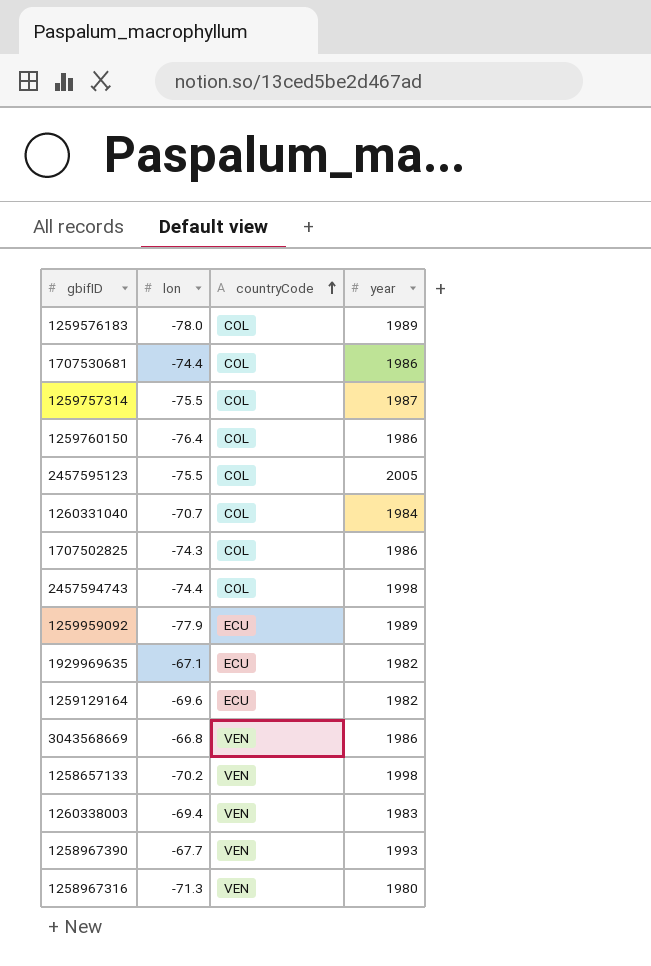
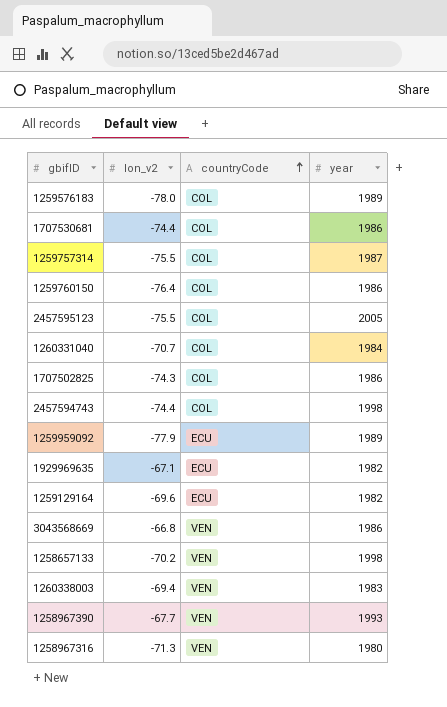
column name: lon -> lon_v2

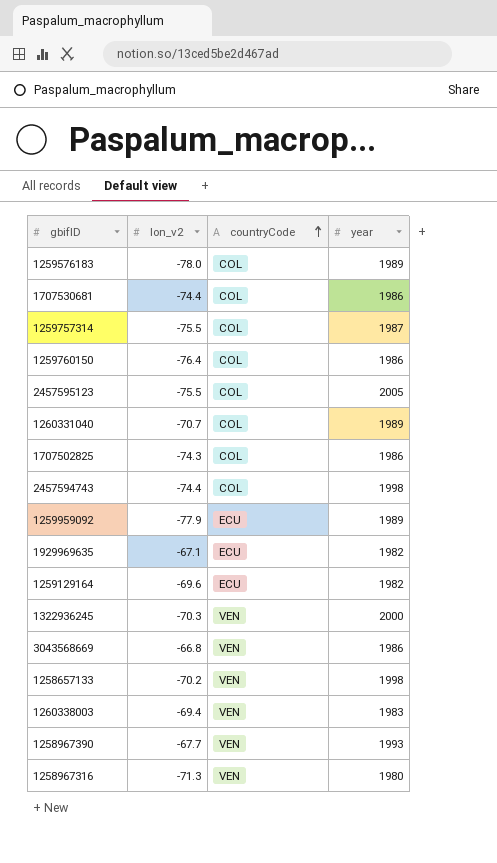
1260331040 | year: 1984 -> 1989
row 1322936245: none -> -70.3 | VEN | 2000

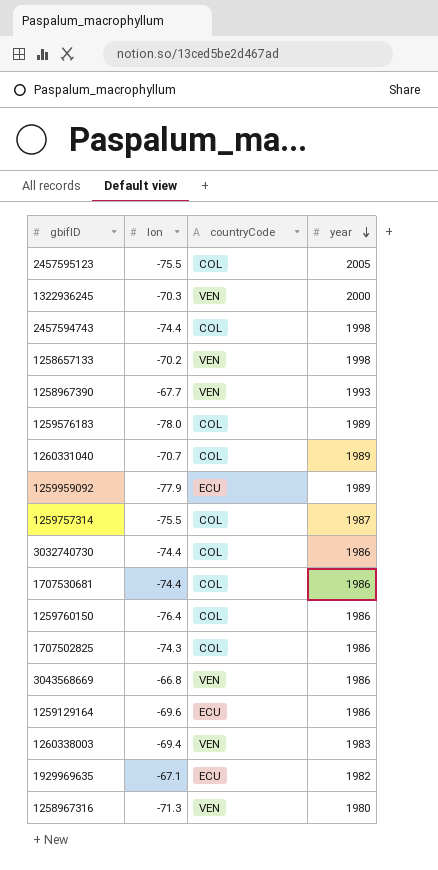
row order: countryCode ascending -> year descending
column name: lon_v2 -> lon
row 3032740730: none -> -74.4 | COL | 1986
1259129164 | year: 1982 -> 1986

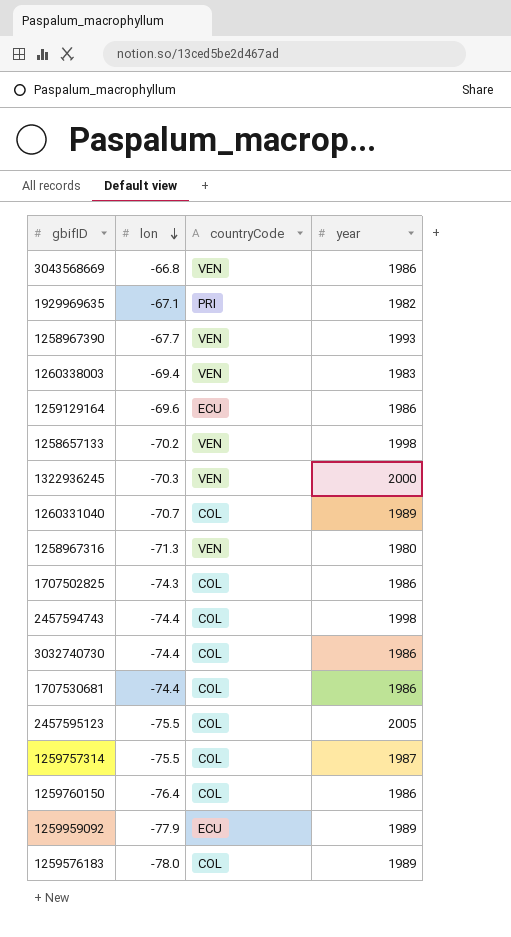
row order: year descending -> lon descending
1929969635 | countryCode: ECU -> PRI

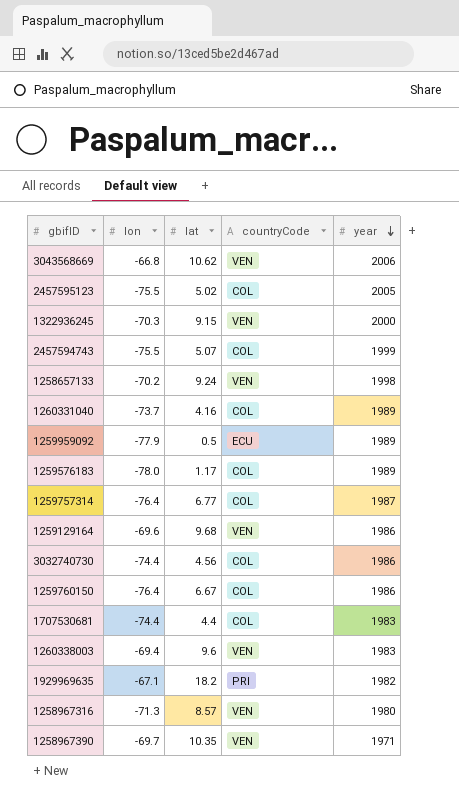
row order: lon descending -> year descending
column lat | position: none -> 3
row 1707502825: -74.3 | COL | 1986 -> none
3043568669 | year: 1986 -> 2006
2457594743 | lon: -74.4 -> -75.5
2457594743 | year: 1998 -> 1999
1260331040 | lon: -70.7 -> -73.7
1259757314 | lon: -75.5 -> -76.4
1259129164 | countryCode: ECU -> VEN
1707530681 | year: 1986 -> 1983
1258967390 | lon: -67.7 -> -69.7
1258967390 | year: 1993 -> 1971

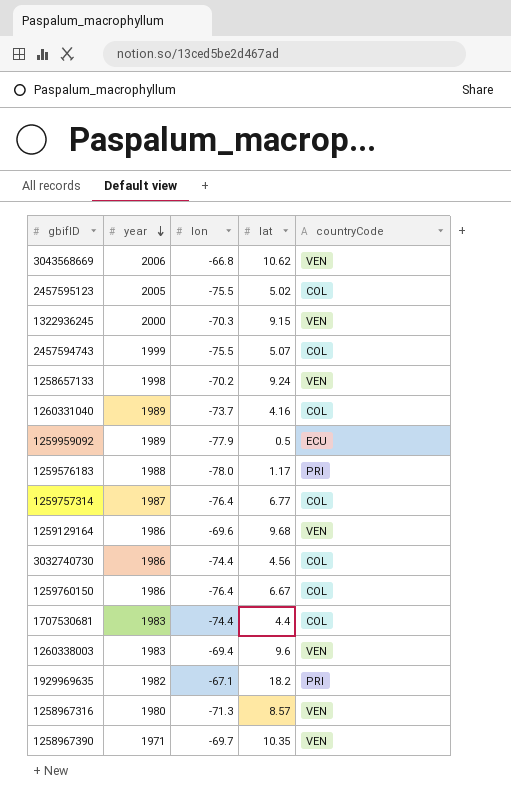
column year | position: 5 -> 2
1259576183 | year: 1989 -> 1988
1259576183 | countryCode: COL -> PRI

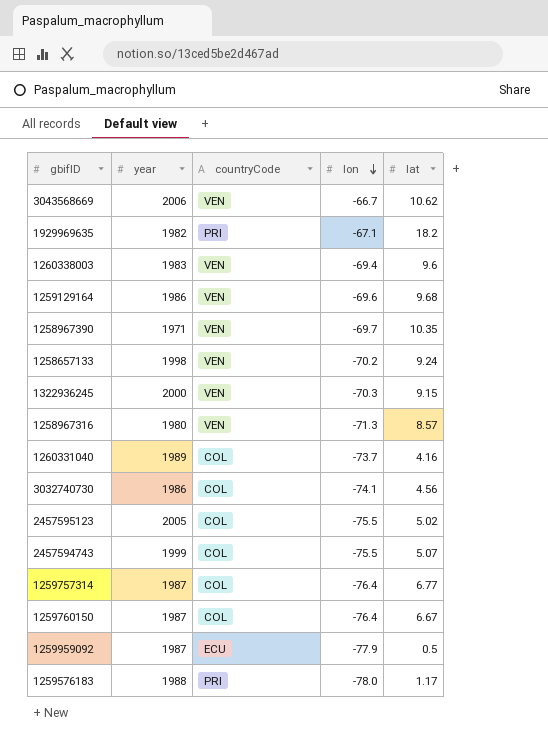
row order: year descending -> lon descending
column countryCode | position: 5 -> 3
row 1707530681: 1983 | -74.4 | 4.4 | COL -> none
3043568669 | lon: -66.8 -> -66.7
3032740730 | lon: -74.4 -> -74.1
1259760150 | year: 1986 -> 1987
1259959092 | year: 1989 -> 1987

